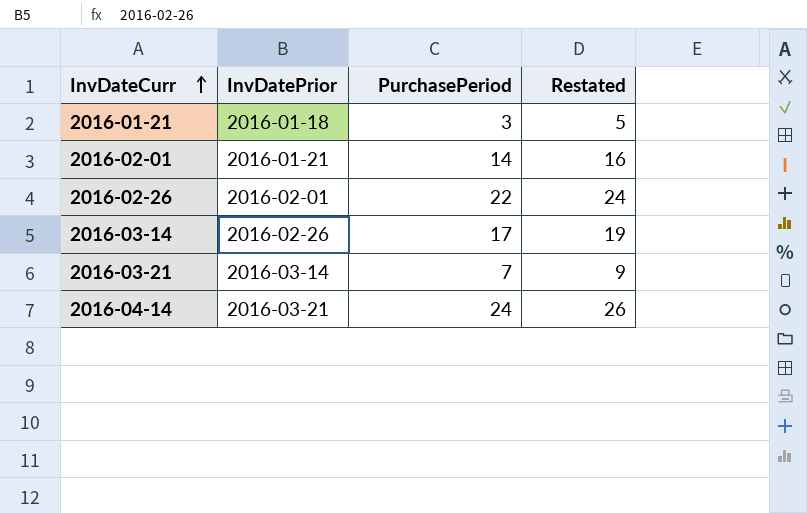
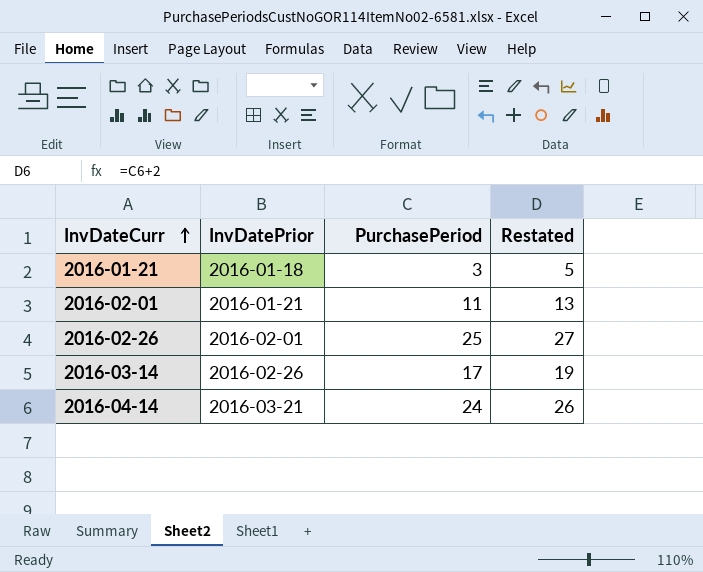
row 2016-03-21: 2016-03-14 | 7 | 9 -> none
2016-02-01 | PurchasePeriod: 14 -> 11
2016-02-01 | Restated: 16 -> 13
2016-02-26 | PurchasePeriod: 22 -> 25
2016-02-26 | Restated: 24 -> 27

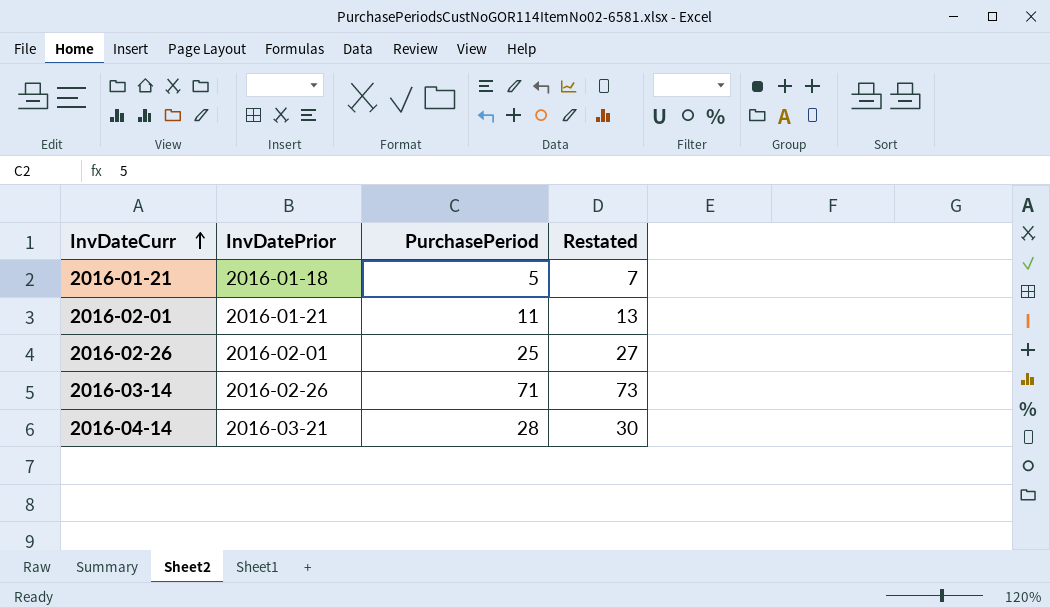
2016-01-21 | PurchasePeriod: 3 -> 5
2016-01-21 | Restated: 5 -> 7
2016-03-14 | PurchasePeriod: 17 -> 71
2016-03-14 | Restated: 19 -> 73
2016-04-14 | PurchasePeriod: 24 -> 28
2016-04-14 | Restated: 26 -> 30

